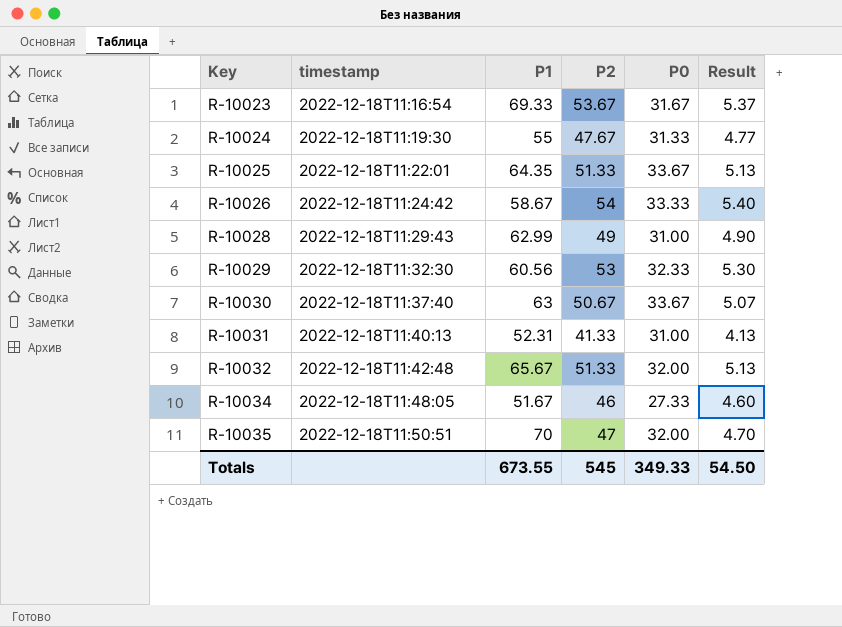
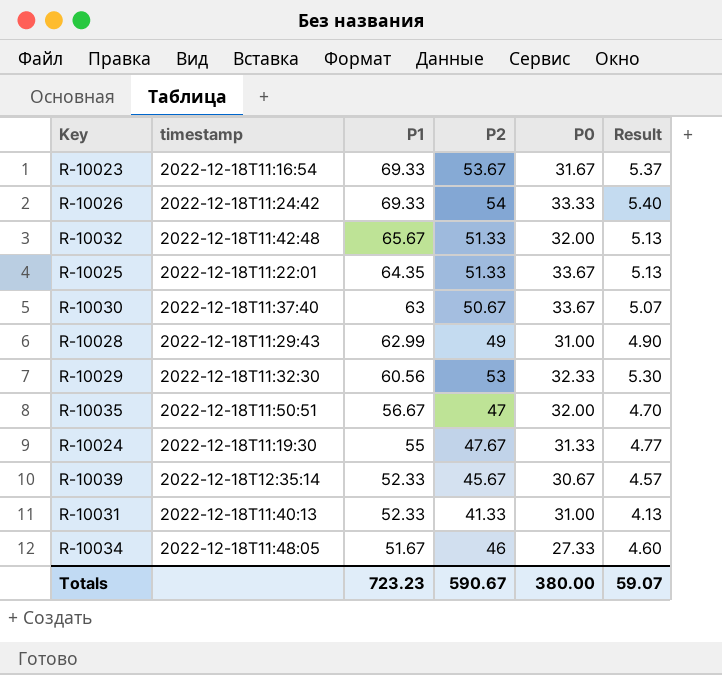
row order: Key ascending -> P1 descending
R-10026 | P1: 58.67 -> 69.33
R-10035 | P1: 70 -> 56.67
row R-10039: none -> 2022-12-18T12:35:14 | 52.33 | 45.67 | 30.67 | 4.57
R-10031 | P1: 52.31 -> 52.33
Totals | P1: 673.55 -> 723.23
Totals | P2: 545 -> 590.67
Totals | P0: 349.33 -> 380.00
Totals | Result: 54.50 -> 59.07

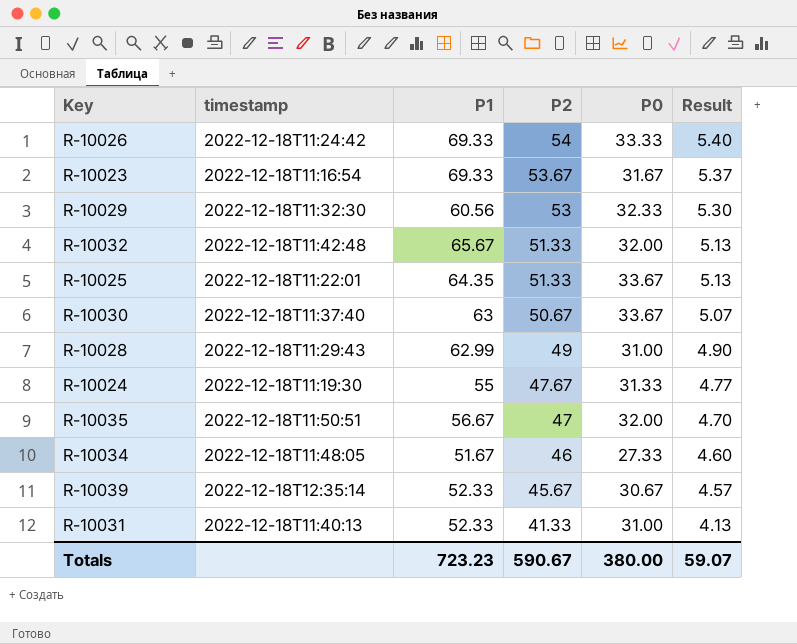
row order: P1 descending -> P2 descending

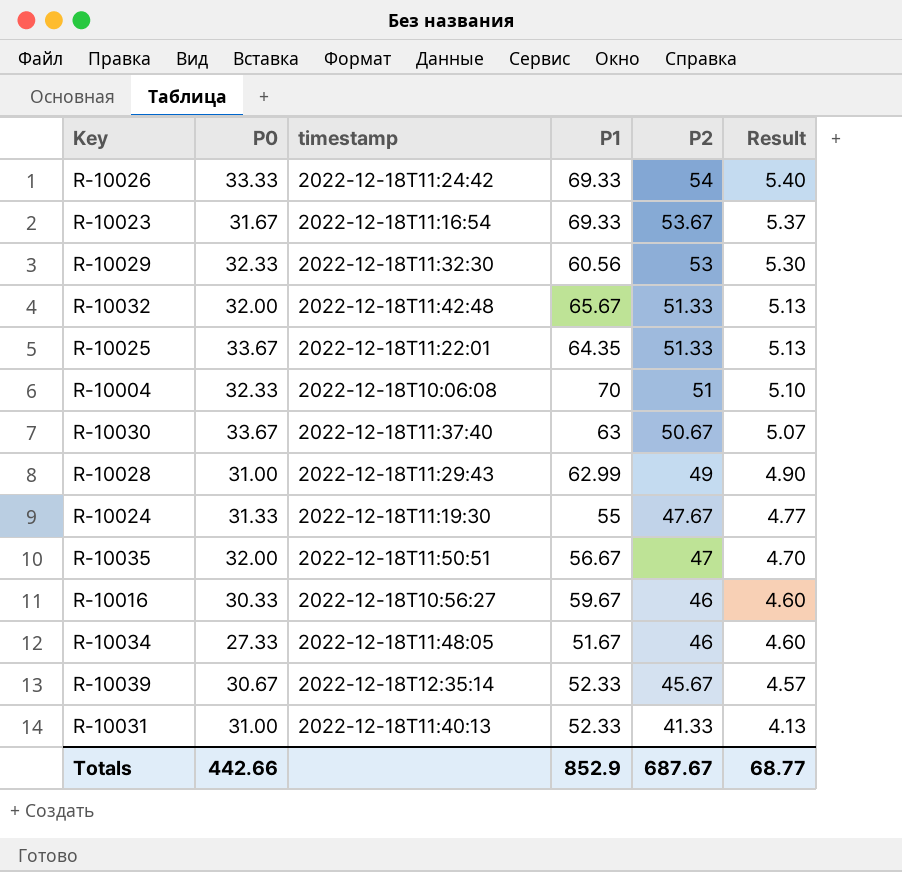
column P0 | position: 5 -> 2
row R-10004: none -> 32.33 | 2022-12-18T10:06:08 | 70 | 51 | 5.10
row R-10016: none -> 30.33 | 2022-12-18T10:56:27 | 59.67 | 46 | 4.60
Totals | P0: 380.00 -> 442.66
Totals | P1: 723.23 -> 852.9
Totals | P2: 590.67 -> 687.67
Totals | Result: 59.07 -> 68.77

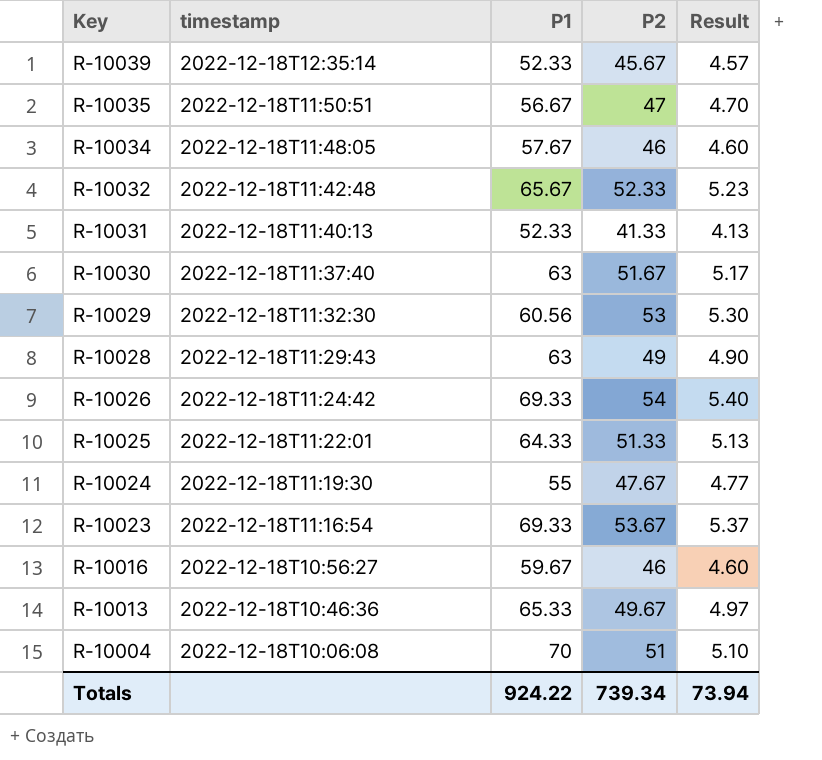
row order: P2 descending -> Key descending
column P0 | position: 2 -> none
R-10034 | P1: 51.67 -> 57.67
R-10032 | P2: 51.33 -> 52.33
R-10032 | Result: 5.13 -> 5.23
R-10030 | P2: 50.67 -> 51.67
R-10030 | Result: 5.07 -> 5.17
R-10028 | P1: 62.99 -> 63
R-10025 | P1: 64.35 -> 64.33
row R-10013: none -> 2022-12-18T10:46:36 | 65.33 | 49.67 | 4.97
Totals | P1: 852.9 -> 924.22
Totals | P2: 687.67 -> 739.34
Totals | Result: 68.77 -> 73.94

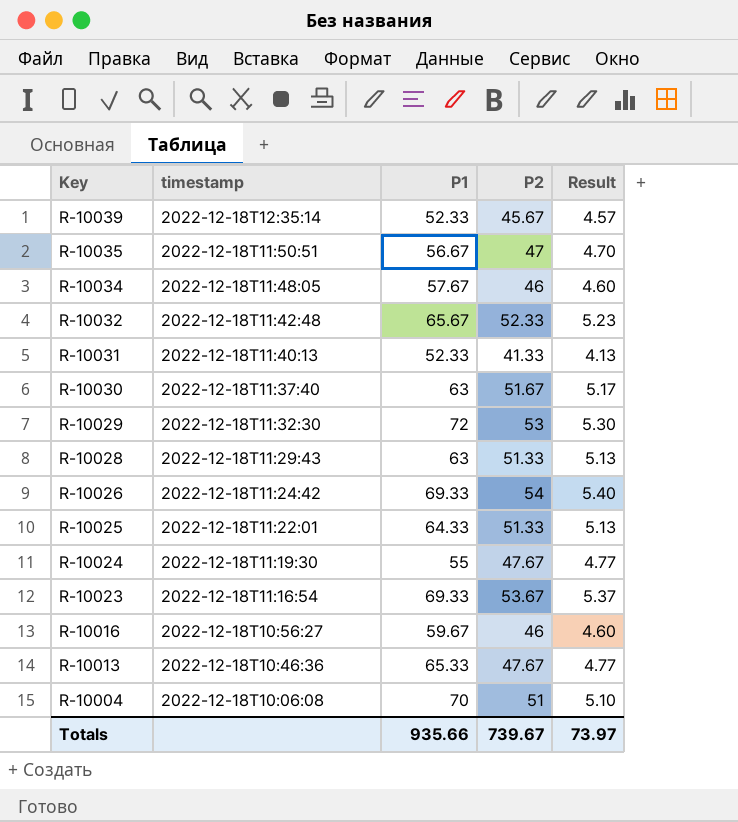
R-10029 | P1: 60.56 -> 72
R-10028 | P2: 49 -> 51.33
R-10028 | Result: 4.90 -> 5.13
R-10013 | P2: 49.67 -> 47.67
R-10013 | Result: 4.97 -> 4.77
Totals | P1: 924.22 -> 935.66
Totals | P2: 739.34 -> 739.67
Totals | Result: 73.94 -> 73.97

